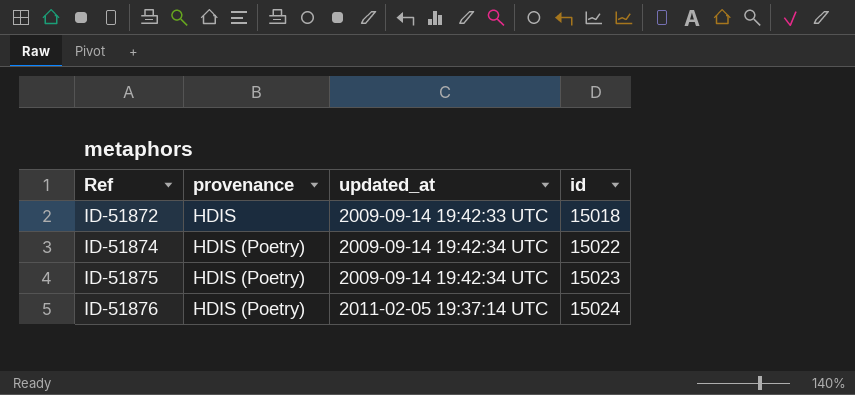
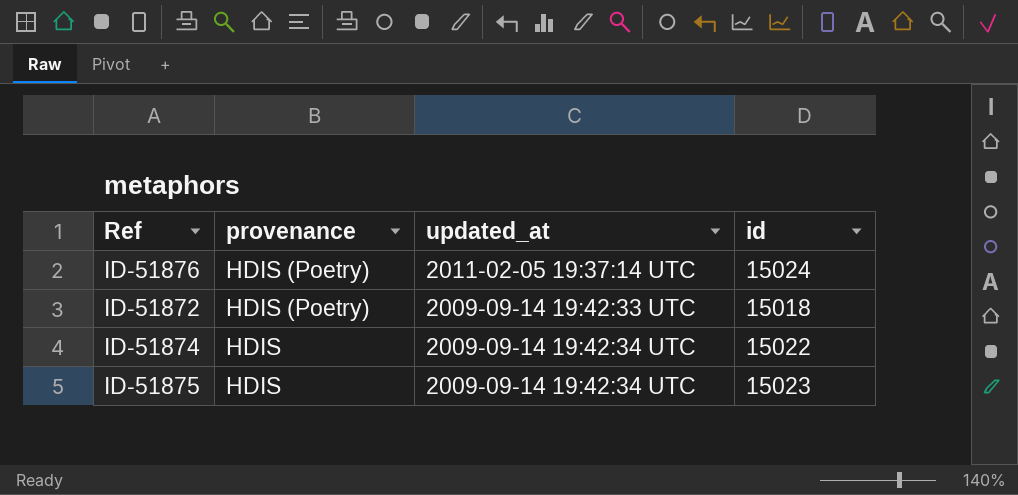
row order: Ref ascending -> provenance descending
ID-51872 | provenance: HDIS -> HDIS (Poetry)
ID-51874 | provenance: HDIS (Poetry) -> HDIS
ID-51875 | provenance: HDIS (Poetry) -> HDIS

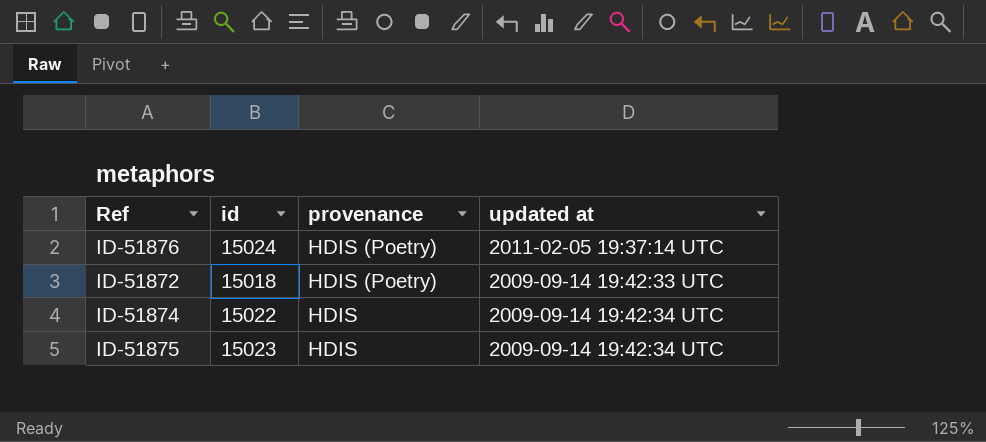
column id | position: 4 -> 2
column name: updated_at -> updated at

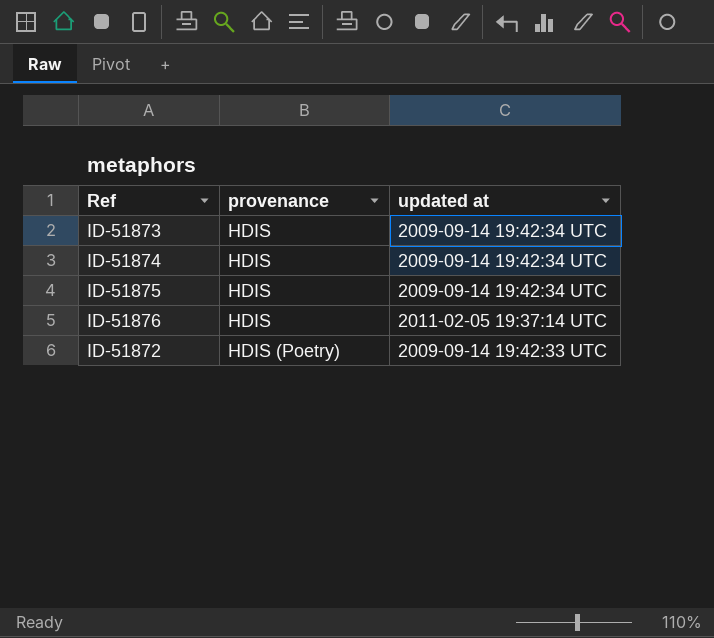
row order: provenance descending -> provenance ascending
column id | position: 2 -> none
row ID-51873: none -> HDIS | 2009-09-14 19:42:34 UTC
ID-51876 | provenance: HDIS (Poetry) -> HDIS

